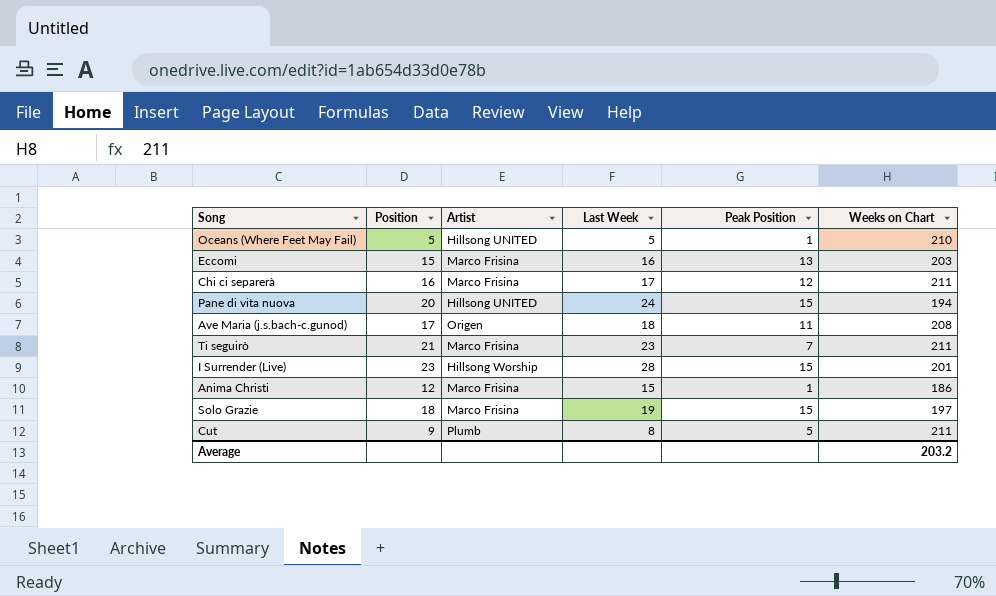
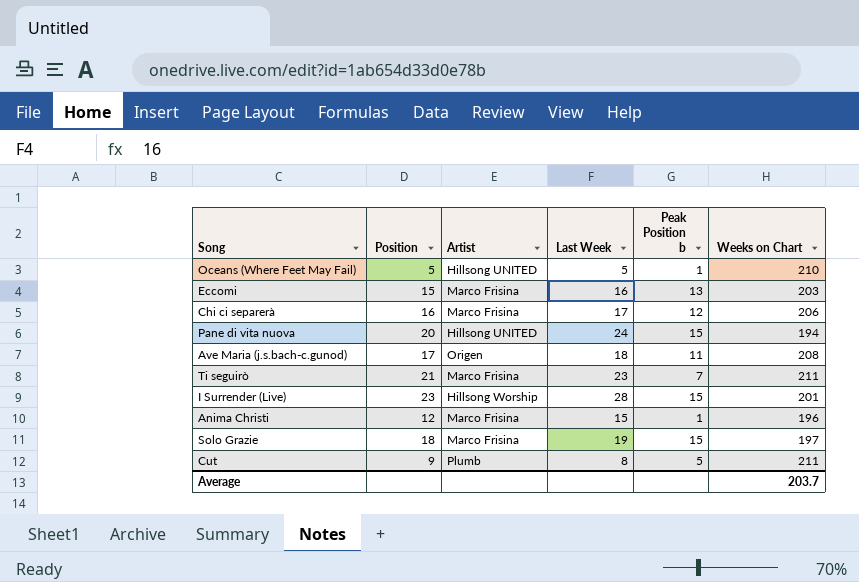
column name: Peak Position -> Peak Position b
Chi ci separerà | Weeks on Chart: 211 -> 206
Anima Christi | Weeks on Chart: 186 -> 196
Average | Weeks on Chart: 203.2 -> 203.7

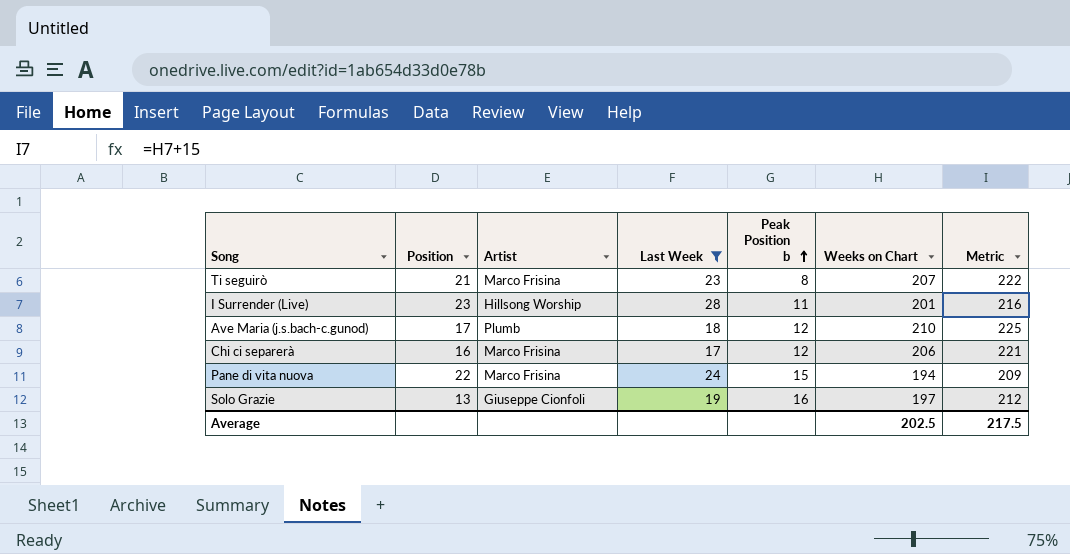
filter: none -> Last Week >= 17
row order: none -> Peak Position b ascending
column Metric | formula: none -> [Weeks on Chart] + 15
Ti seguirò | Peak Position b: 7 -> 8
Ti seguirò | Weeks on Chart: 211 -> 207
I Surrender (Live) | Peak Position b: 15 -> 11
Ave Maria (j.s.bach-c.gunod) | Artist: Origen -> Plumb
Ave Maria (j.s.bach-c.gunod) | Peak Position b: 11 -> 12
Ave Maria (j.s.bach-c.gunod) | Weeks on Chart: 208 -> 210
Pane di vita nuova | Position: 20 -> 22
Pane di vita nuova | Artist: Hillsong UNITED -> Marco Frisina
Solo Grazie | Position: 18 -> 13
Solo Grazie | Artist: Marco Frisina -> Giuseppe Cionfoli
Solo Grazie | Peak Position b: 15 -> 16
Average | Weeks on Chart: 203.7 -> 202.5

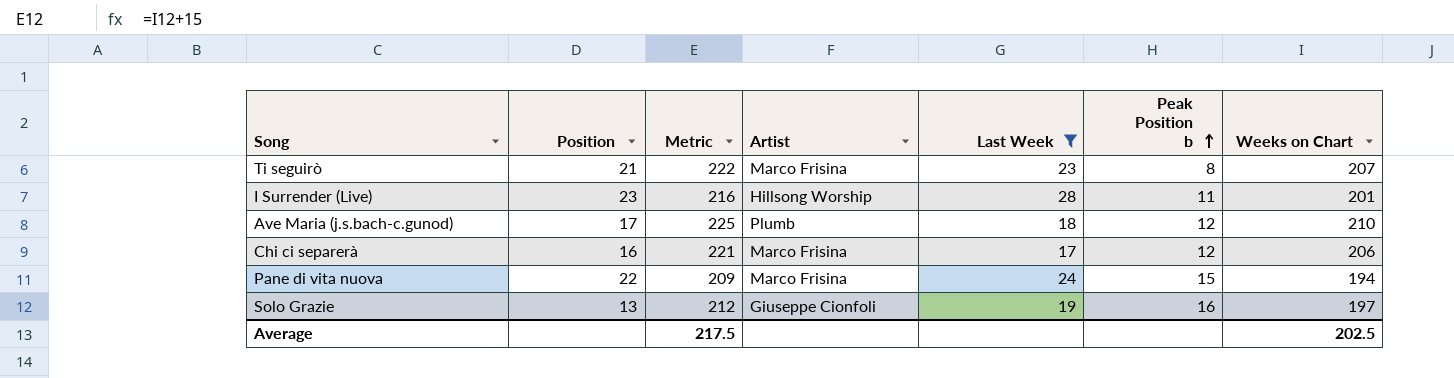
column Metric | position: 7 -> 3

